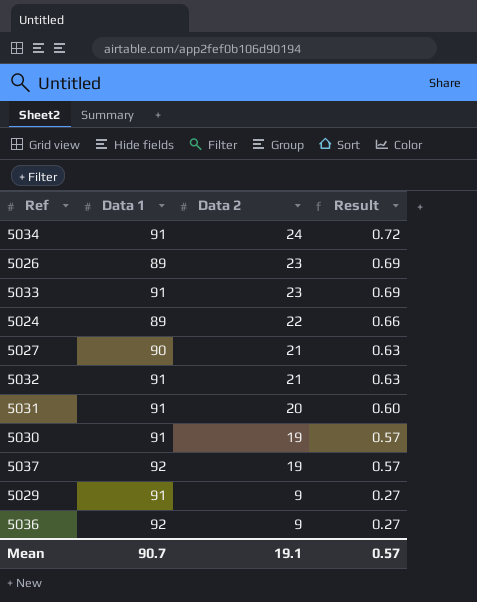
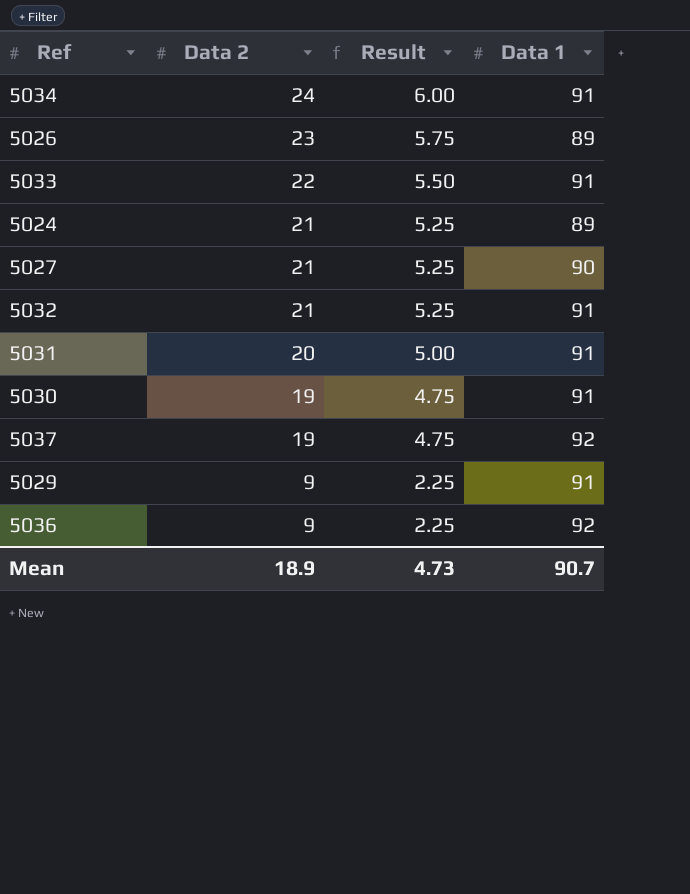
column Result | formula: [Data 2] * 0.03 -> [Data 2] * 0.25
column Data 1 | position: 2 -> 4
5033 | Data 2: 23 -> 22
5024 | Data 2: 22 -> 21
Mean | Data 2: 19.1 -> 18.9
Mean | Result: 0.57 -> 4.73

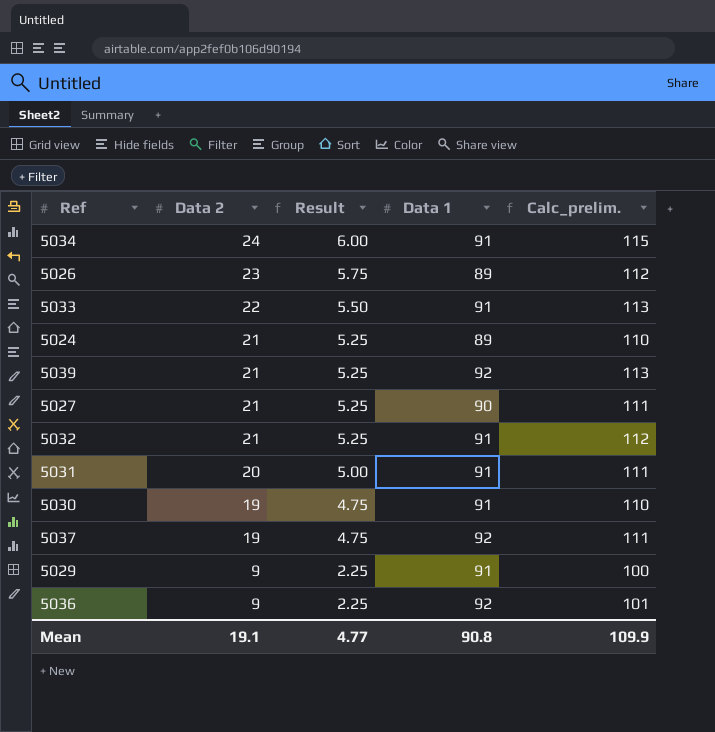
column Calc_prelim. | formula: none -> [Data 2] + [Data 1]
row 5039: none -> 21 | 5.25 | 92 | 113
Mean | Data 2: 18.9 -> 19.1
Mean | Result: 4.73 -> 4.77
Mean | Data 1: 90.7 -> 90.8

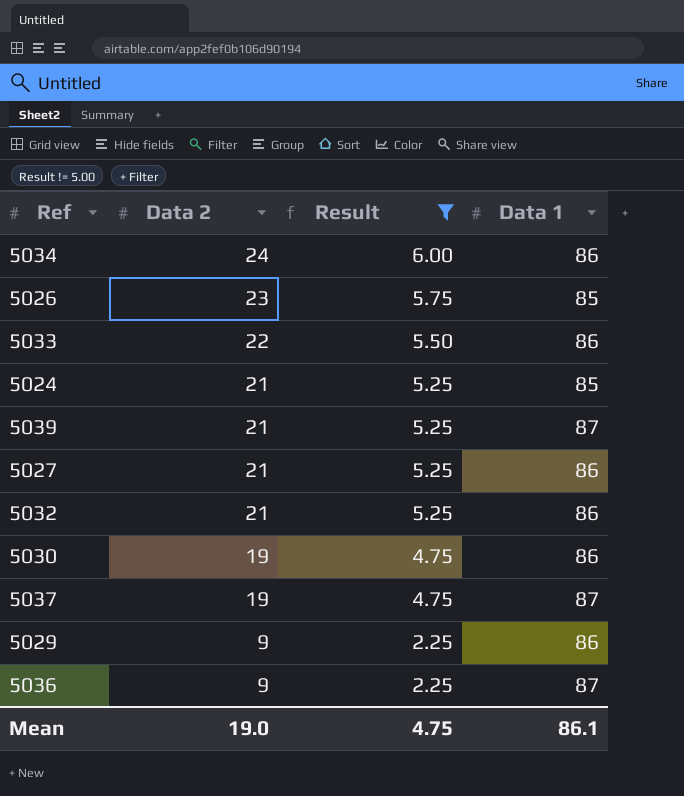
filter: none -> Result != 5.00
column Calc_prelim. | formula: [Data 2] + [Data 1] -> none
5034 | Data 1: 91 -> 86
5026 | Data 1: 89 -> 85
5033 | Data 1: 91 -> 86
5024 | Data 1: 89 -> 85
5039 | Data 1: 92 -> 87
5027 | Data 1: 90 -> 86
5032 | Data 1: 91 -> 86
5030 | Data 1: 91 -> 86
5037 | Data 1: 92 -> 87
5029 | Data 1: 91 -> 86
5036 | Data 1: 92 -> 87
Mean | Data 2: 19.1 -> 19.0
Mean | Result: 4.77 -> 4.75
Mean | Data 1: 90.8 -> 86.1

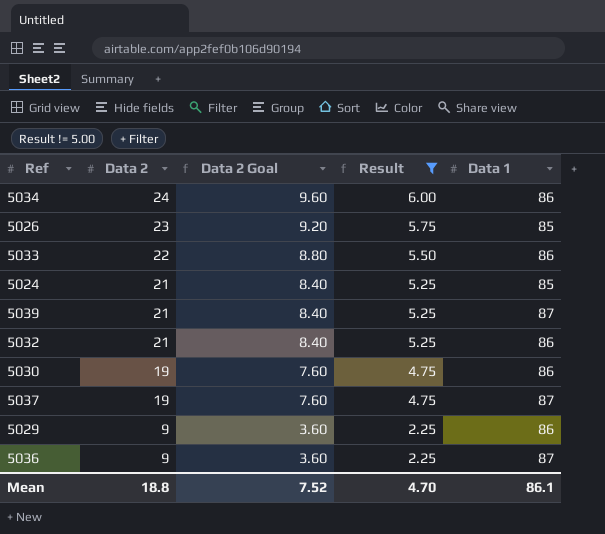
column Data 2 Goal | formula: none -> [Data 2] * 0.4
row 5027: 21 | 5.25 | 86 -> none
Mean | Data 2: 19.0 -> 18.8
Mean | Result: 4.75 -> 4.70

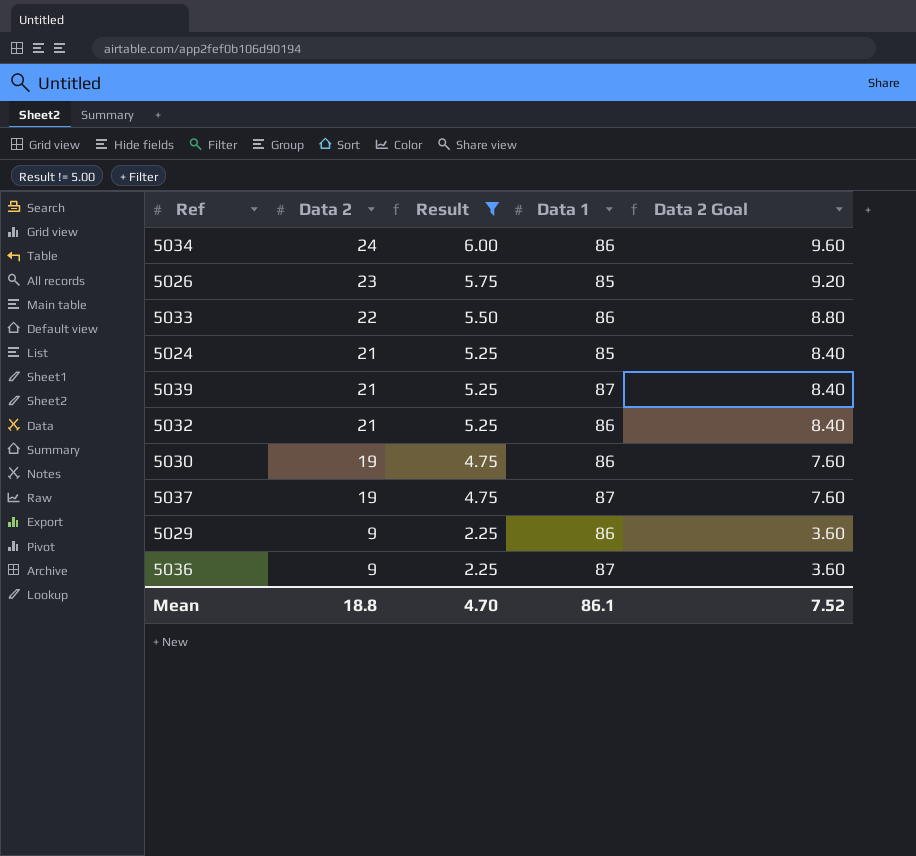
column Data 2 Goal | position: 3 -> 5

